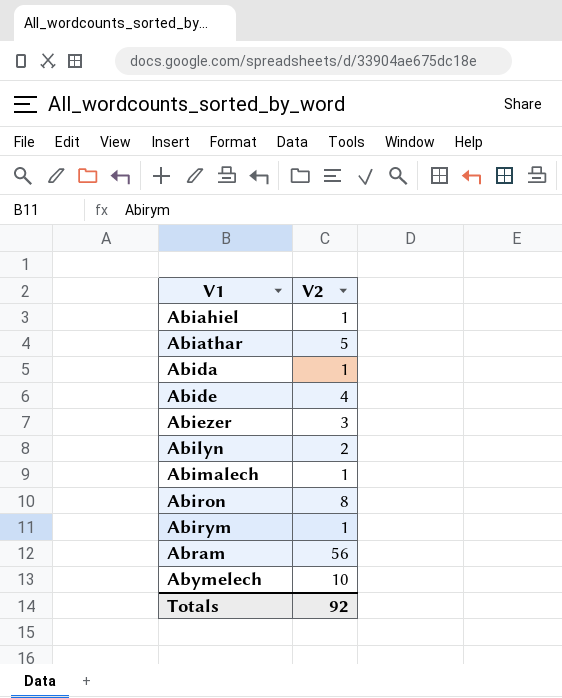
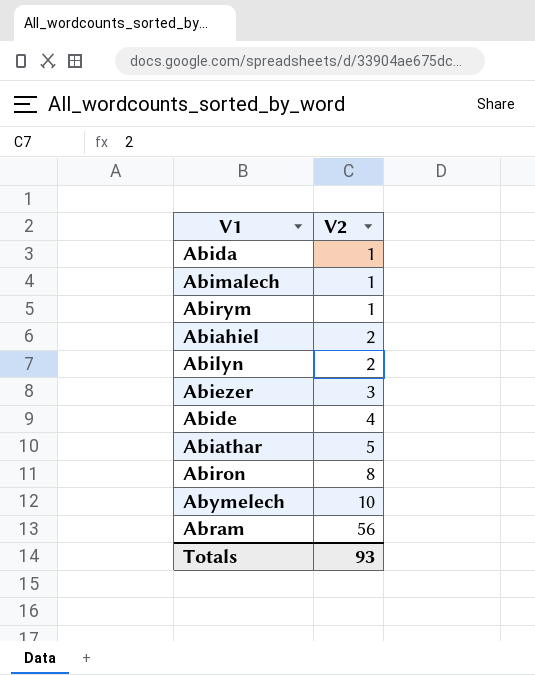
row order: V1 ascending -> V2 ascending
Abiahiel | V2: 1 -> 2
Totals | V2: 92 -> 93

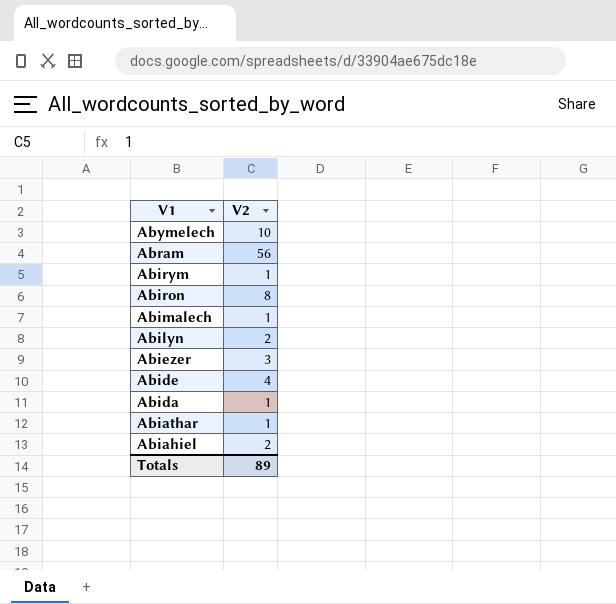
row order: V2 ascending -> V1 descending
Abiathar | V2: 5 -> 1
Totals | V2: 93 -> 89

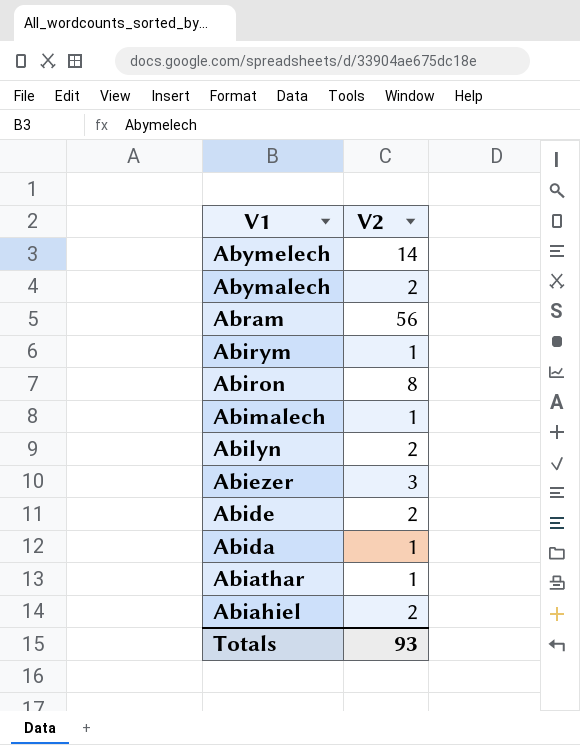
Abymelech | V2: 10 -> 14
row Abymalech: none -> 2
Abide | V2: 4 -> 2
Totals | V2: 89 -> 93

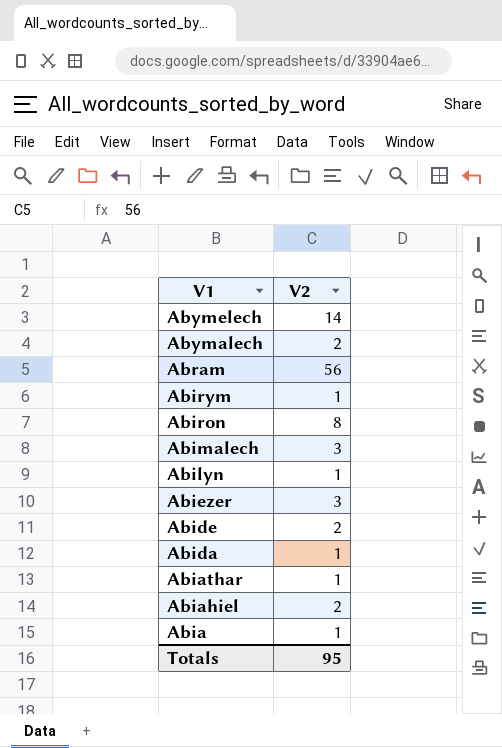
Abimalech | V2: 1 -> 3
Abilyn | V2: 2 -> 1
row Abia: none -> 1
Totals | V2: 93 -> 95

